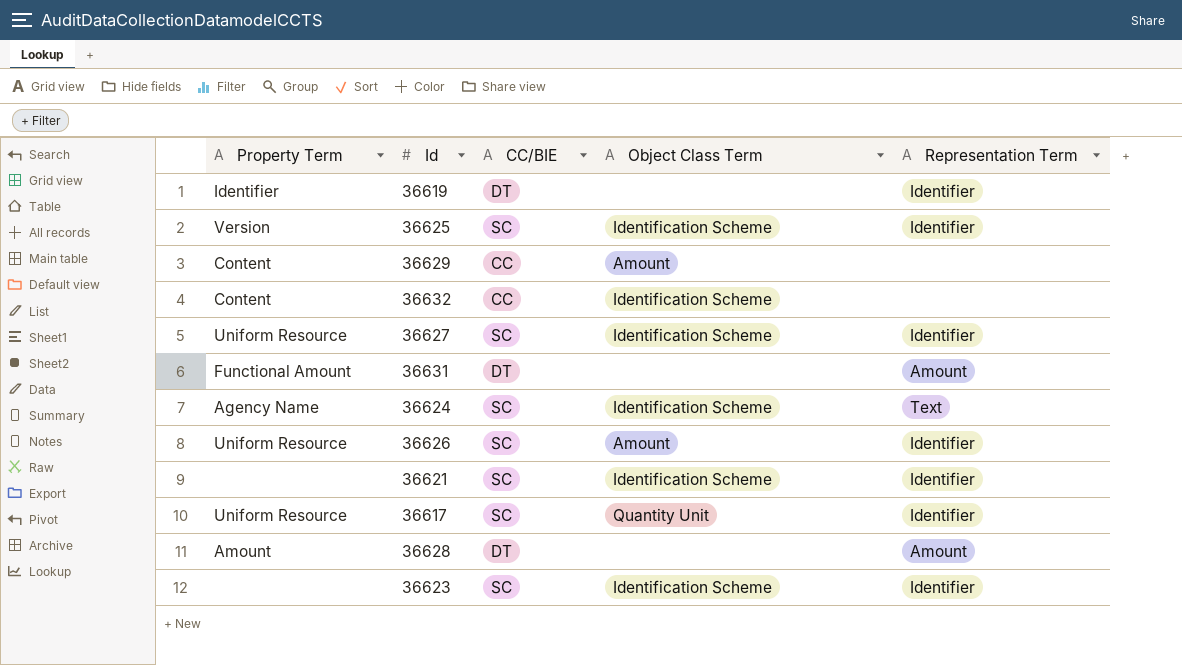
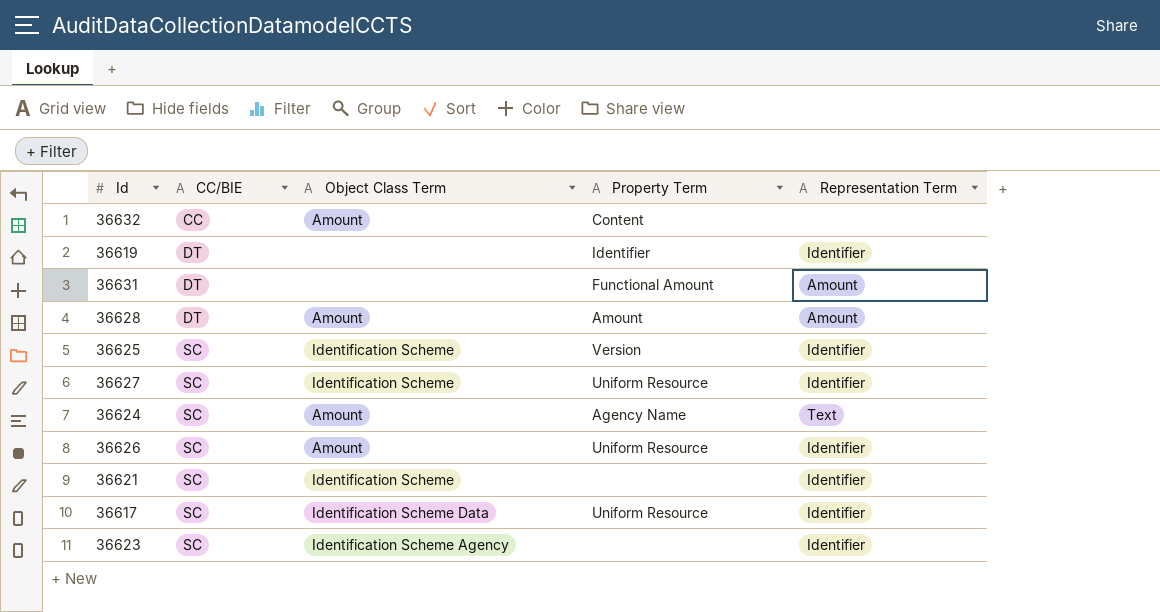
row order: none -> CC/BIE ascending
column Property Term | position: 1 -> 4
row 36629: Content | CC | Amount | none -> none
36632 | Object Class Term: Identification Scheme -> Amount
36628 | Object Class Term: none -> Amount
36624 | Object Class Term: Identification Scheme -> Amount
36617 | Object Class Term: Quantity Unit -> Identification Scheme Data
36623 | Object Class Term: Identification Scheme -> Identification Scheme Agency

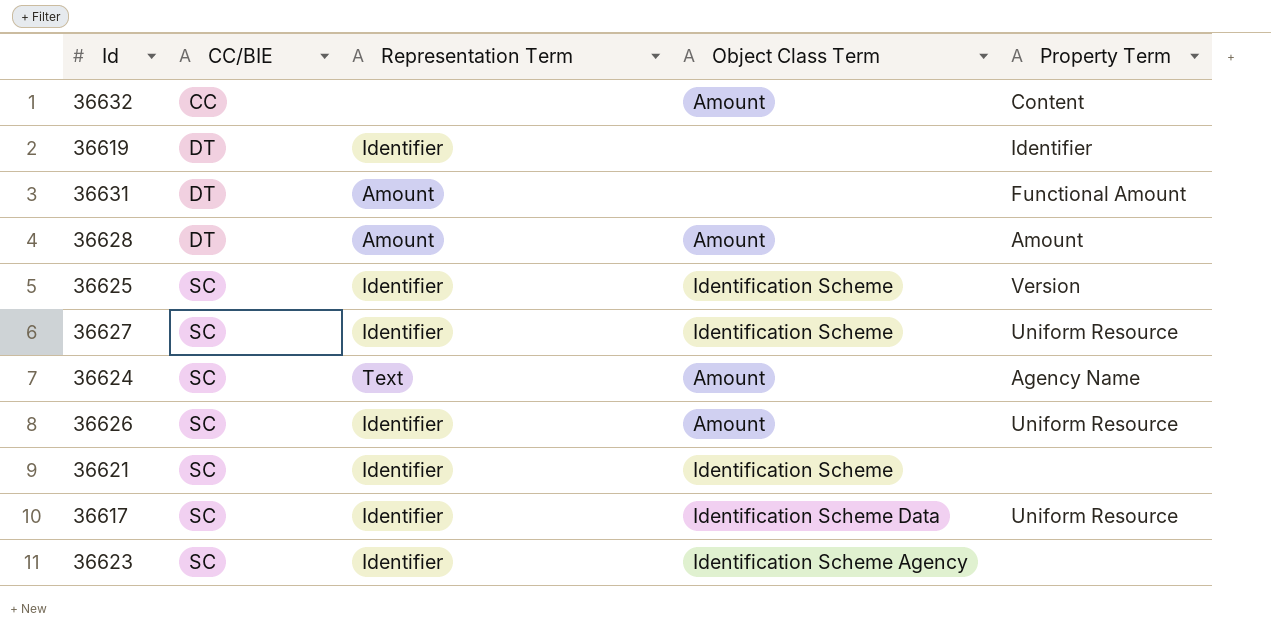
column Representation Term | position: 5 -> 3

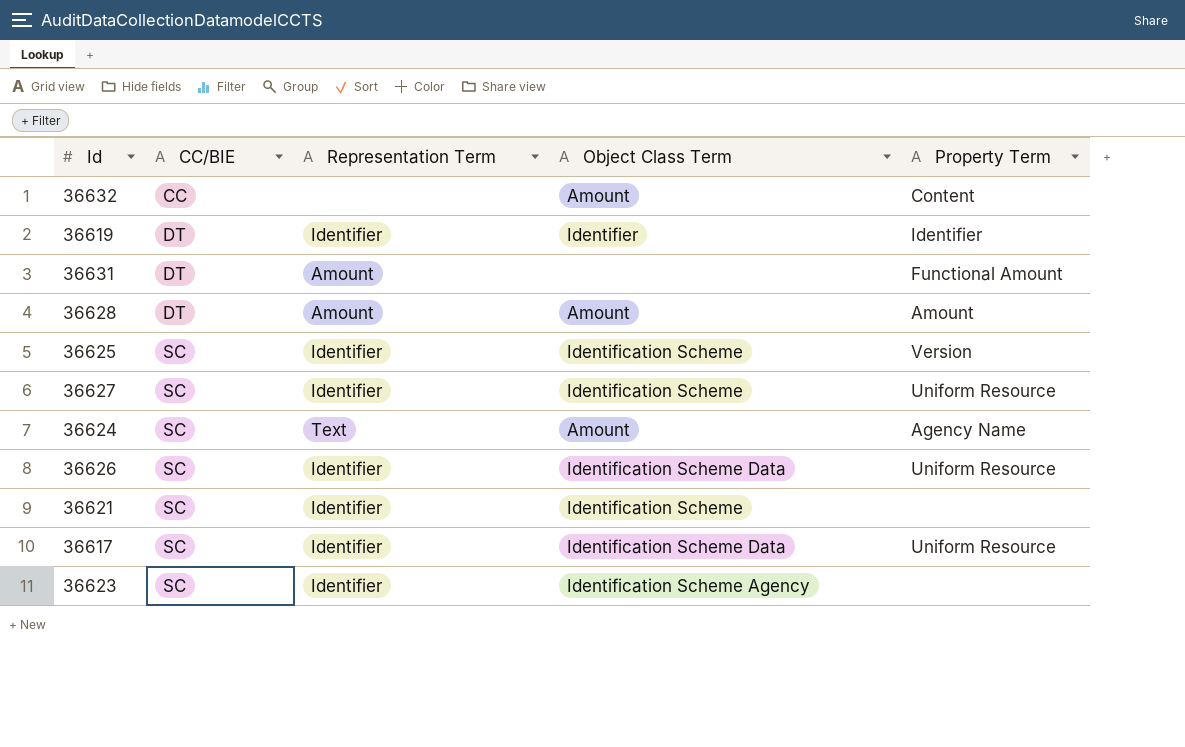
36619 | Object Class Term: none -> Identifier
36626 | Object Class Term: Amount -> Identification Scheme Data

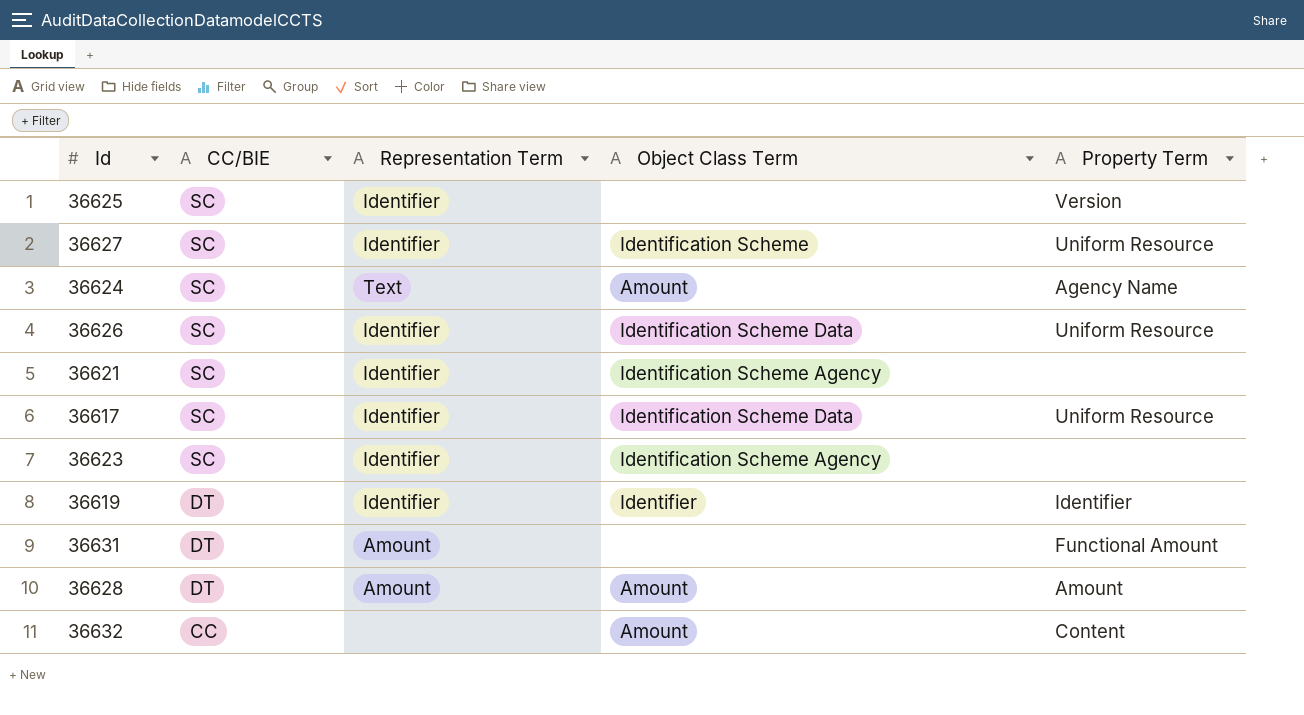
row order: CC/BIE ascending -> CC/BIE descending
36625 | Object Class Term: Identification Scheme -> none
36621 | Object Class Term: Identification Scheme -> Identification Scheme Agency

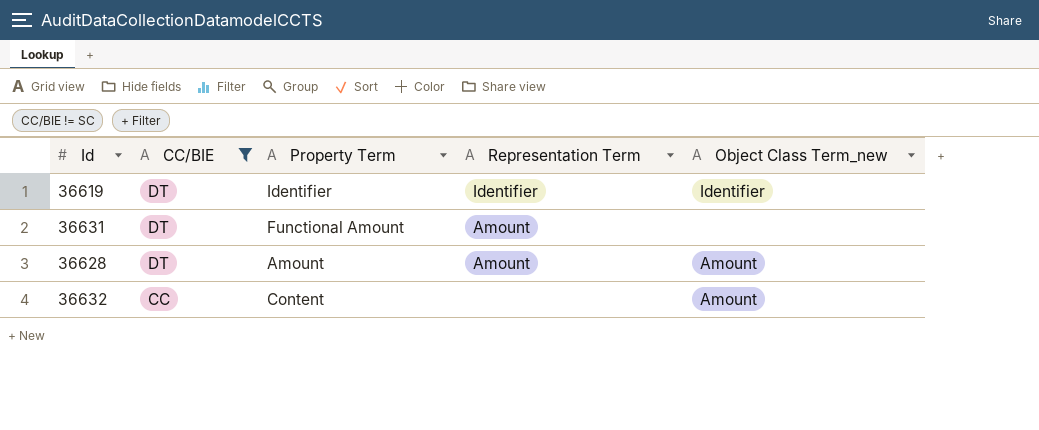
filter: none -> CC/BIE != SC
column Property Term | position: 5 -> 3
column name: Object Class Term -> Object Class Term_new

